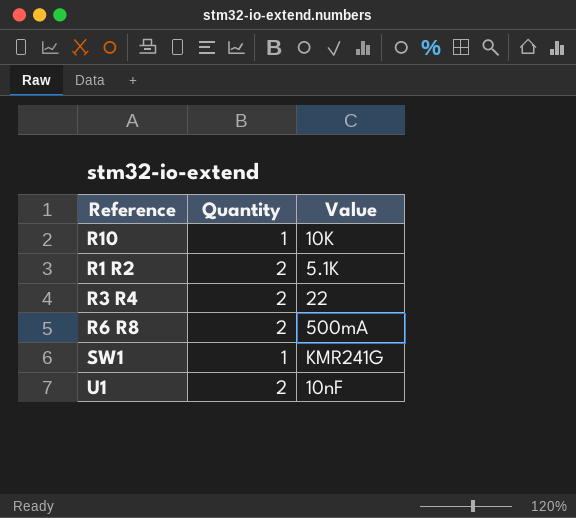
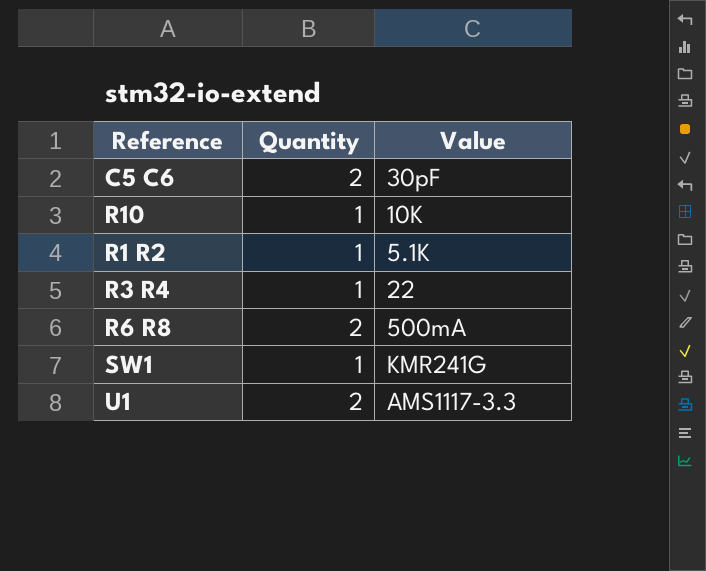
row C5 C6: none -> 2 | 30pF
R1 R2 | Quantity: 2 -> 1
R3 R4 | Quantity: 2 -> 1
U1 | Value: 10nF -> AMS1117-3.3

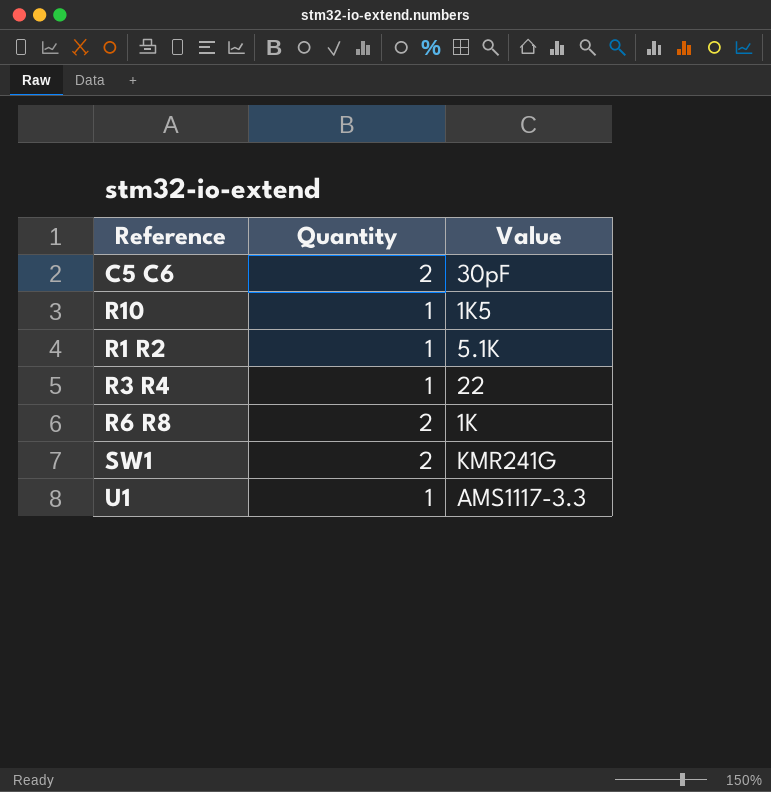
R10 | Value: 10K -> 1K5
R6 R8 | Value: 500mA -> 1K
SW1 | Quantity: 1 -> 2
U1 | Quantity: 2 -> 1

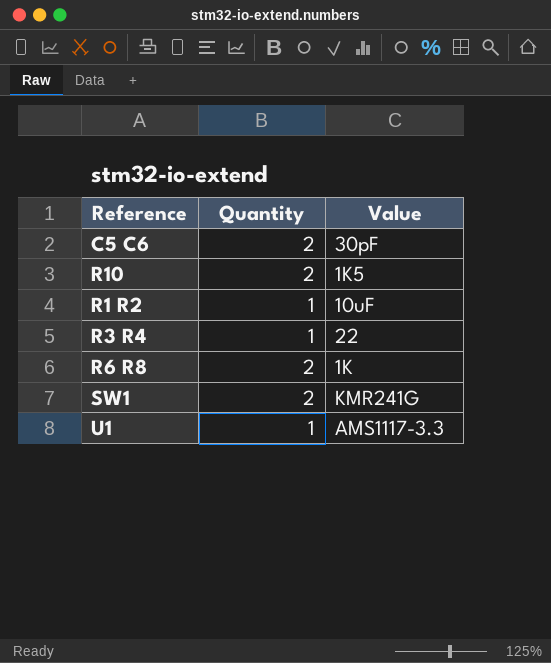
R10 | Quantity: 1 -> 2
R1 R2 | Value: 5.1K -> 10uF

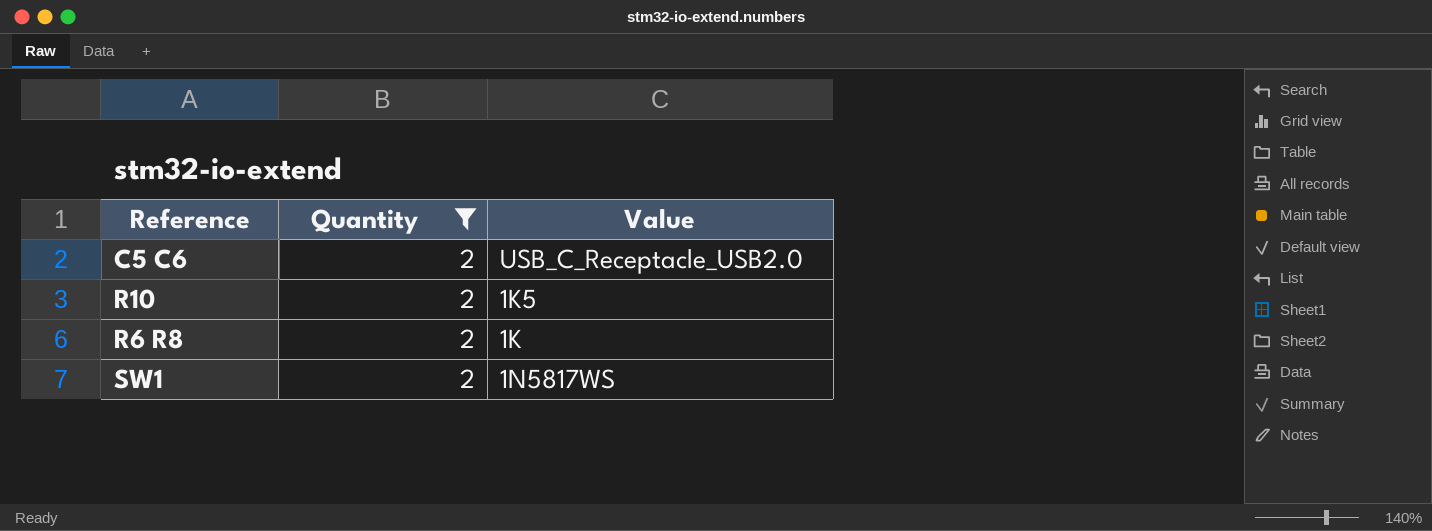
filter: none -> Quantity = 2
C5 C6 | Value: 30pF -> USB_C_Receptacle_USB2.0
SW1 | Value: KMR241G -> 1N5817WS

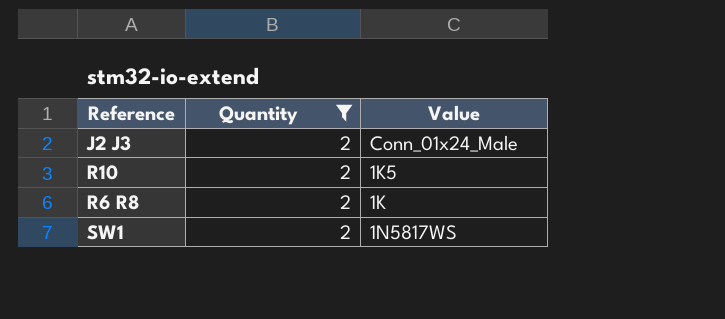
row C5 C6: 2 | USB_C_Receptacle_USB2.0 -> none
row J2 J3: none -> 2 | Conn_01x24_Male

